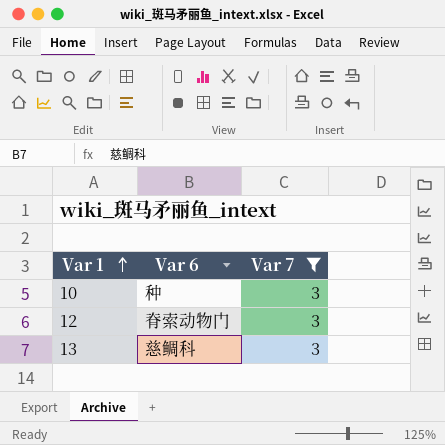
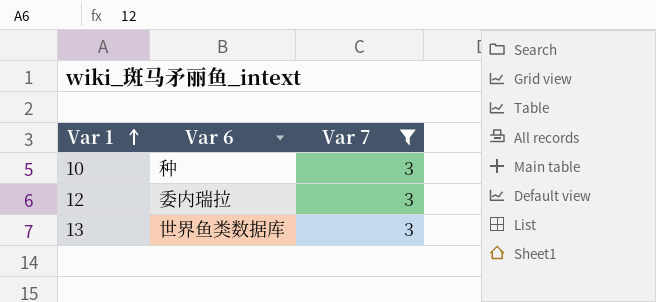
12 | Var 6: 脊索动物门 -> 委内瑞拉
13 | Var 6: 慈鲷科 -> 世界鱼类数据库

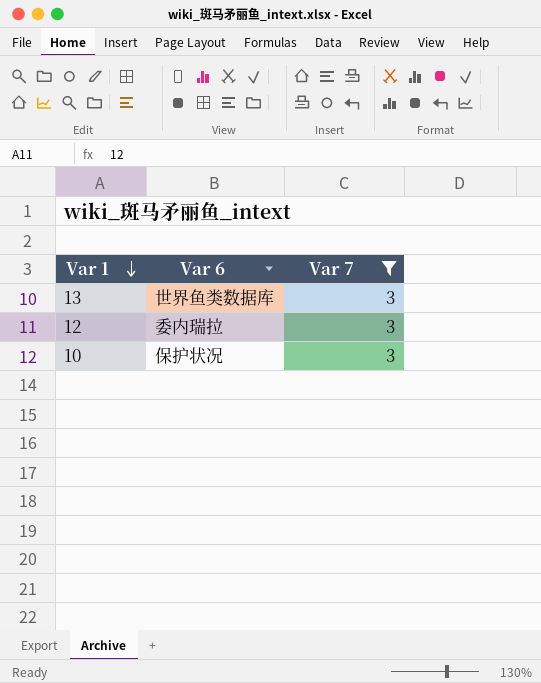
row order: Var 1 ascending -> Var 1 descending
10 | Var 6: 种 -> 保护状况

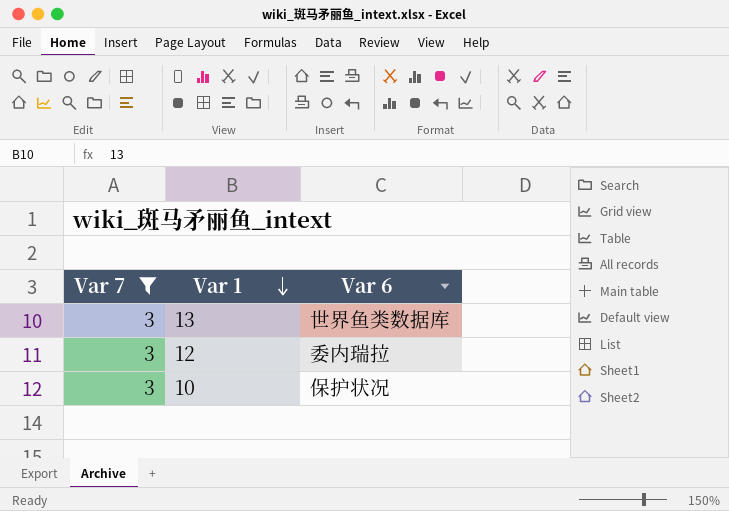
column Var 7 | position: 3 -> 1

